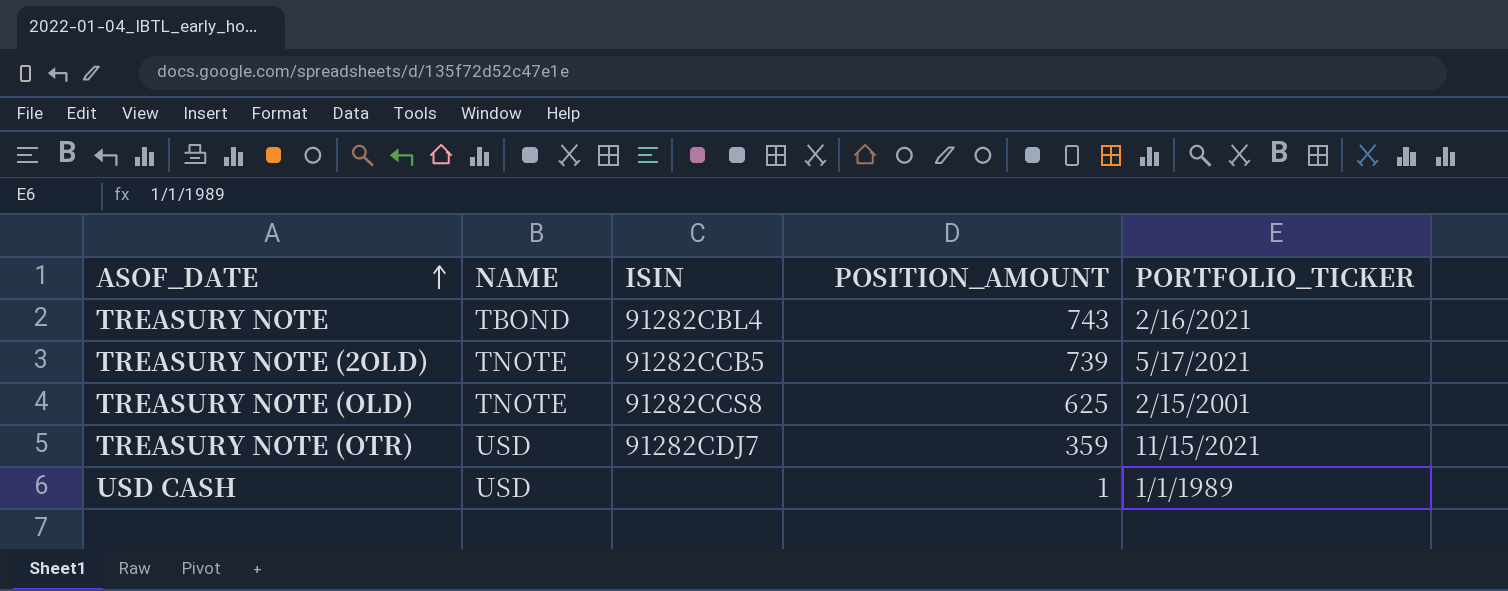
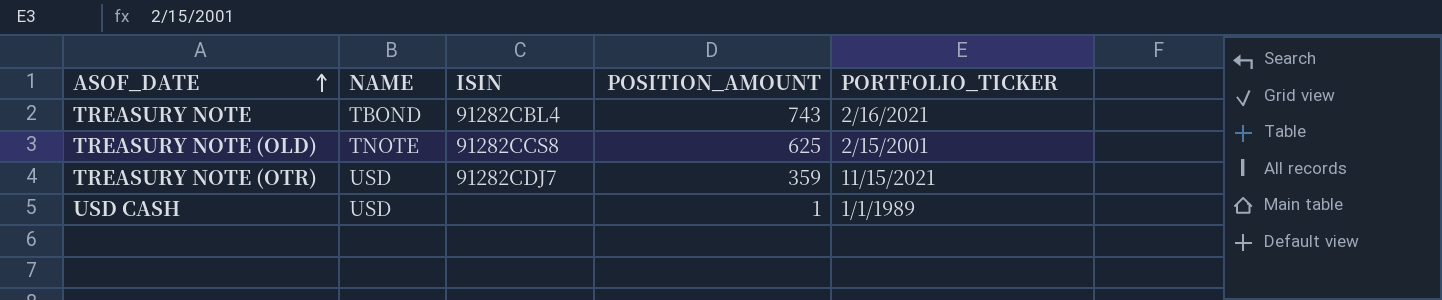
row TREASURY NOTE (2OLD): TNOTE | 91282CCB5 | 739 | 5/17/2021 -> none

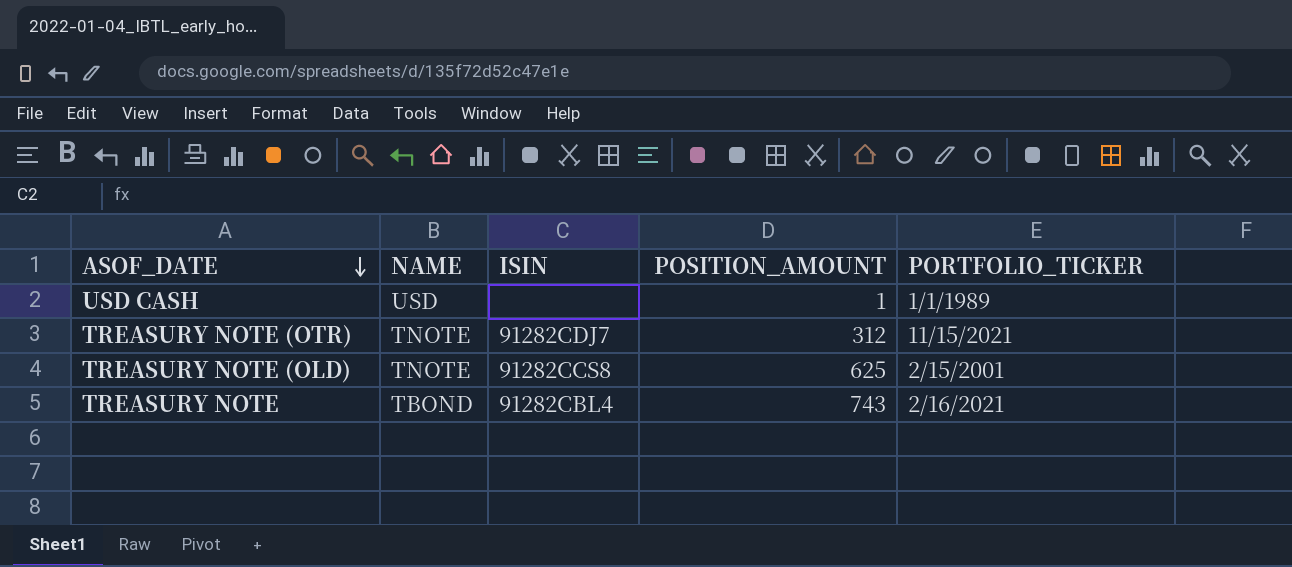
row order: ASOF_DATE ascending -> ASOF_DATE descending
TREASURY NOTE (OTR) | NAME: USD -> TNOTE
TREASURY NOTE (OTR) | POSITION_AMOUNT: 359 -> 312

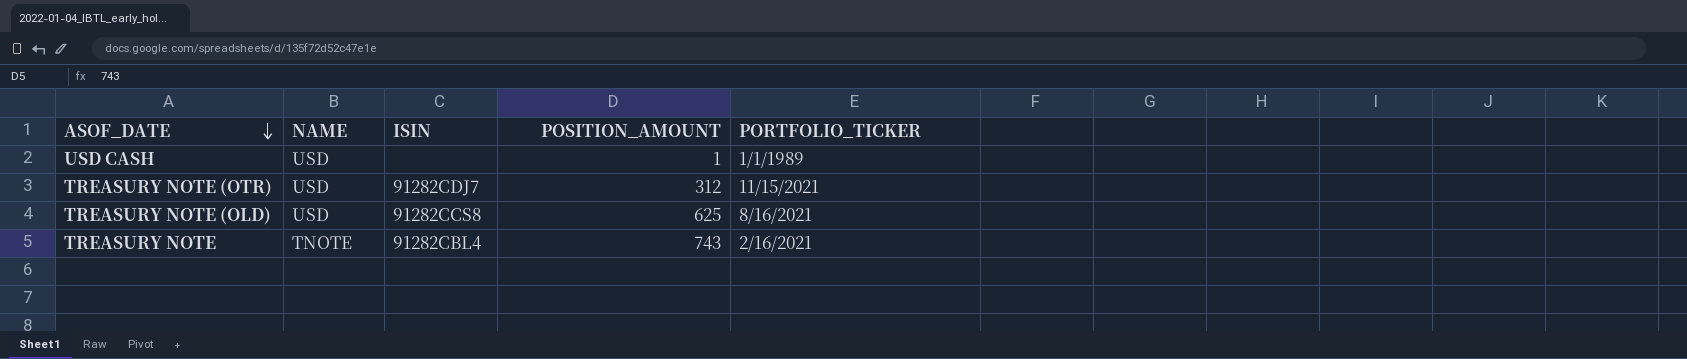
TREASURY NOTE (OTR) | NAME: TNOTE -> USD
TREASURY NOTE (OLD) | NAME: TNOTE -> USD
TREASURY NOTE (OLD) | PORTFOLIO_TICKER: 2/15/2001 -> 8/16/2021
TREASURY NOTE | NAME: TBOND -> TNOTE

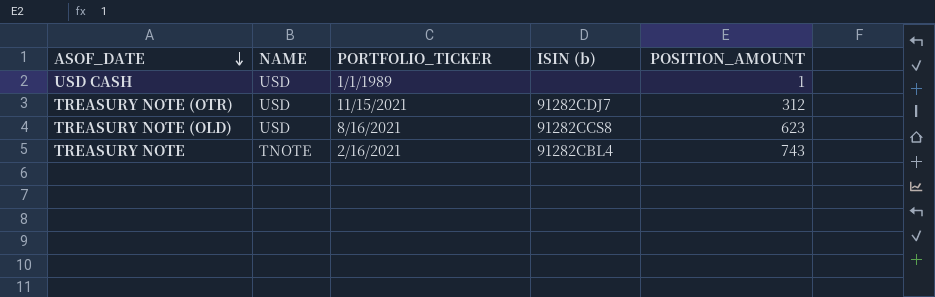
column PORTFOLIO_TICKER | position: 5 -> 3
column name: ISIN -> ISIN (b)
TREASURY NOTE (OLD) | POSITION_AMOUNT: 625 -> 623

